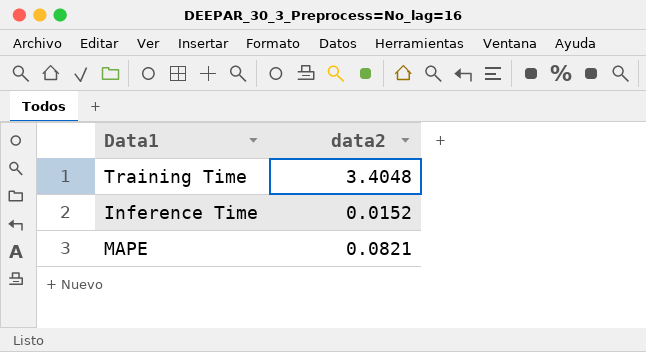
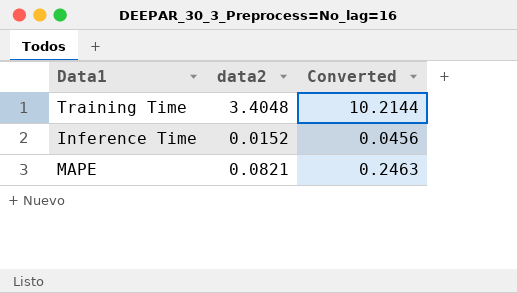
column Converted | formula: none -> [data2] * 3

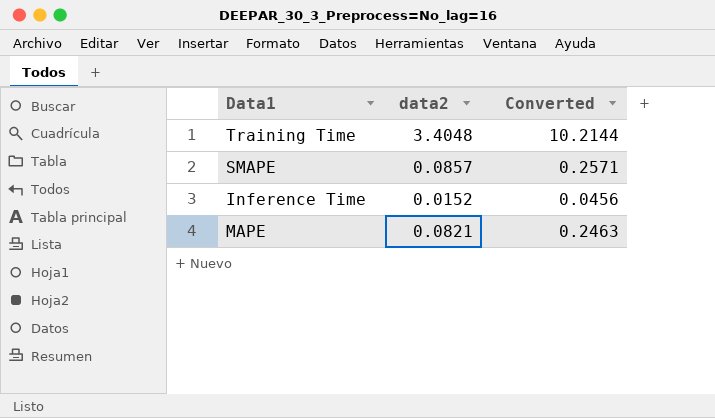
row SMAPE: none -> 0.0857 | 0.2571

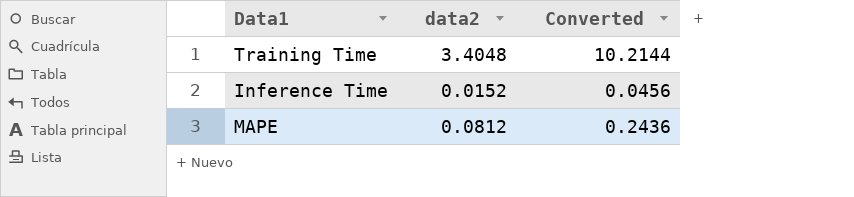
row SMAPE: 0.0857 | 0.2571 -> none
MAPE | data2: 0.0821 -> 0.0812
MAPE | Converted: 0.2463 -> 0.2436

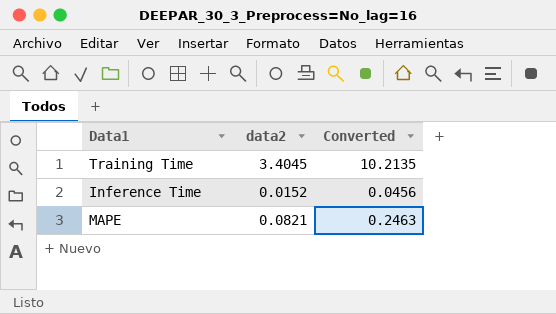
Training Time | data2: 3.4048 -> 3.4045
Training Time | Converted: 10.2144 -> 10.2135
MAPE | data2: 0.0812 -> 0.0821
MAPE | Converted: 0.2436 -> 0.2463

